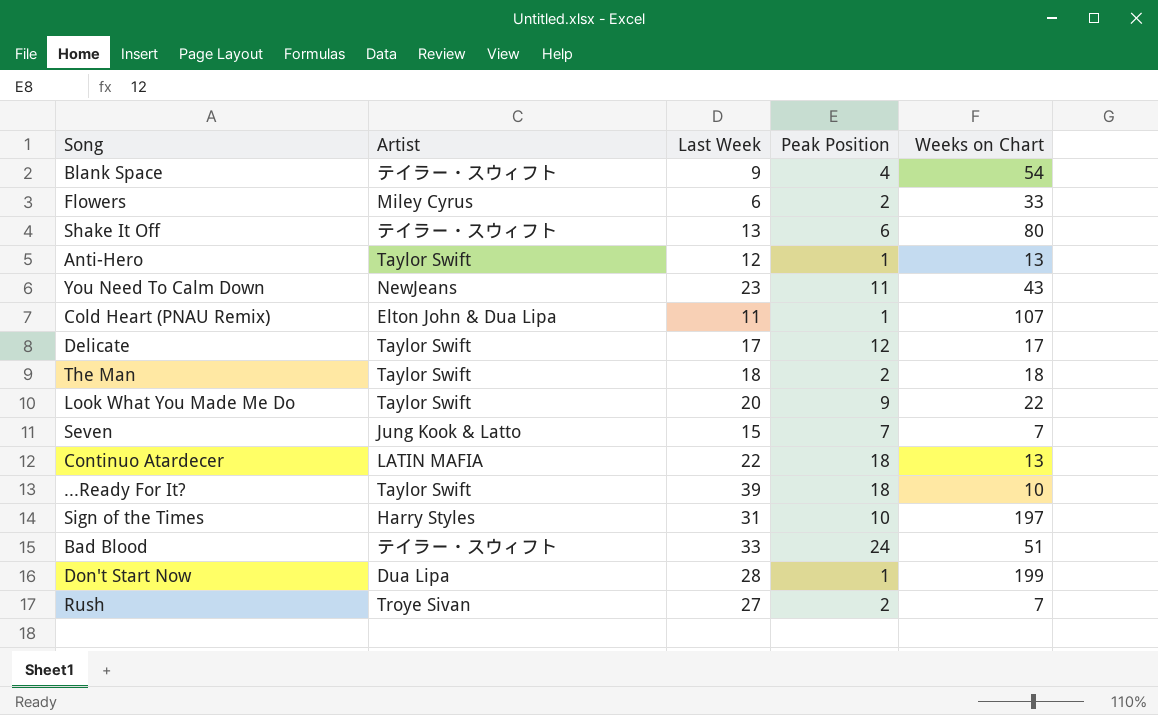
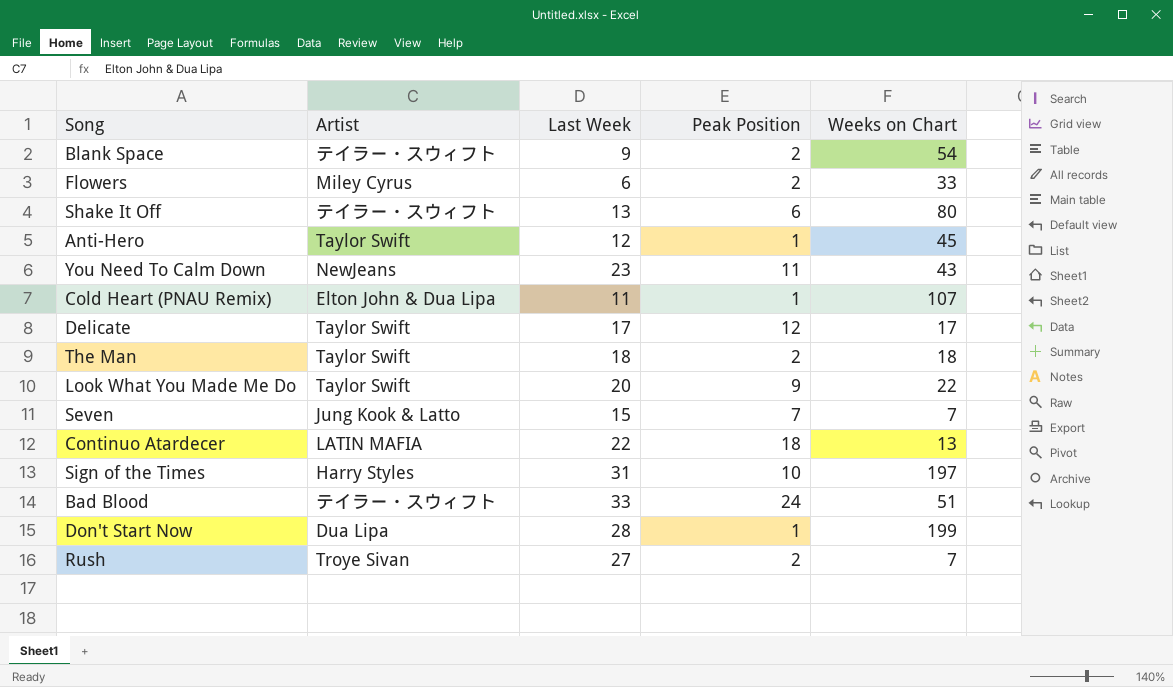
row ...Ready For It?: Taylor Swift | 39 | 18 | 10 -> none
Blank Space | Peak Position: 4 -> 2
Anti-Hero | Weeks on Chart: 13 -> 45

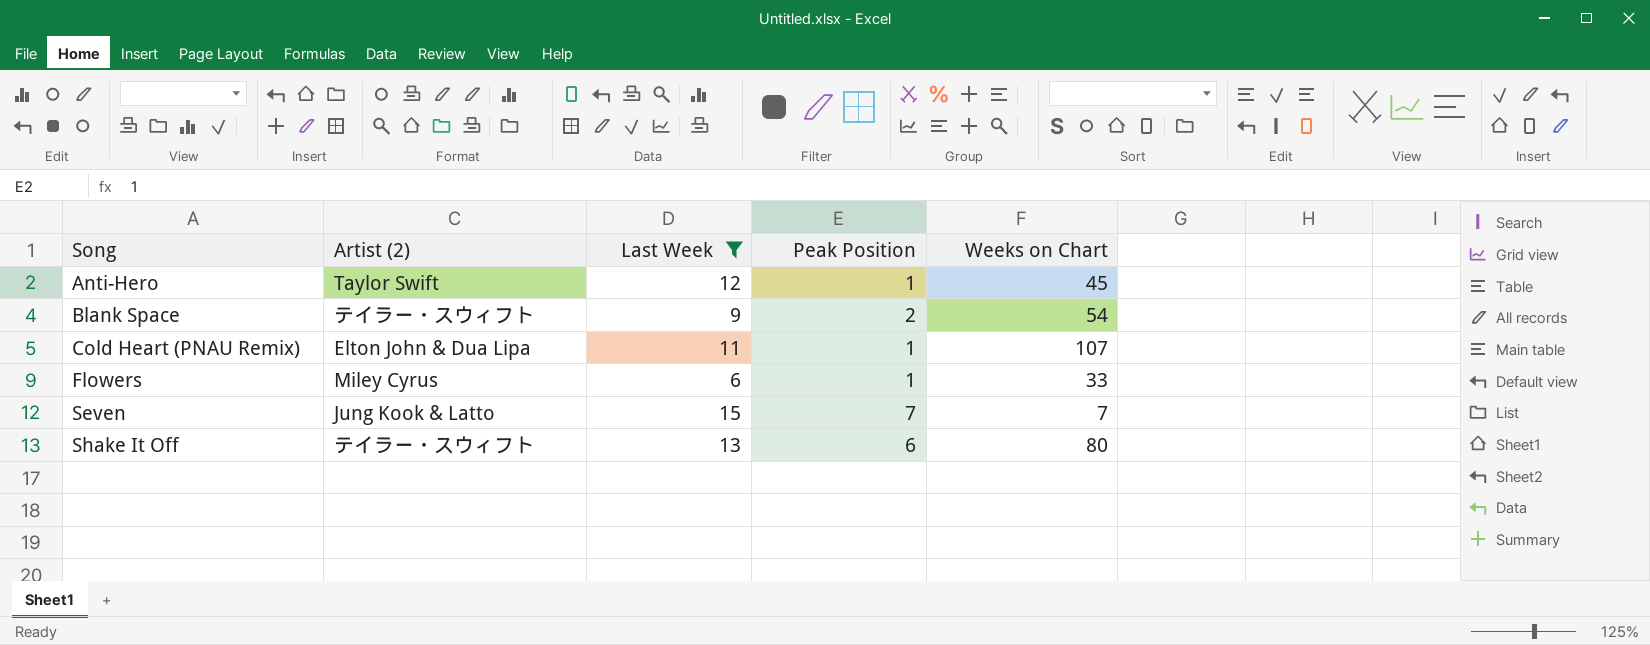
filter: none -> Last Week <= 15
row order: none -> Song ascending
column name: Artist -> Artist (2)
Flowers | Peak Position: 2 -> 1

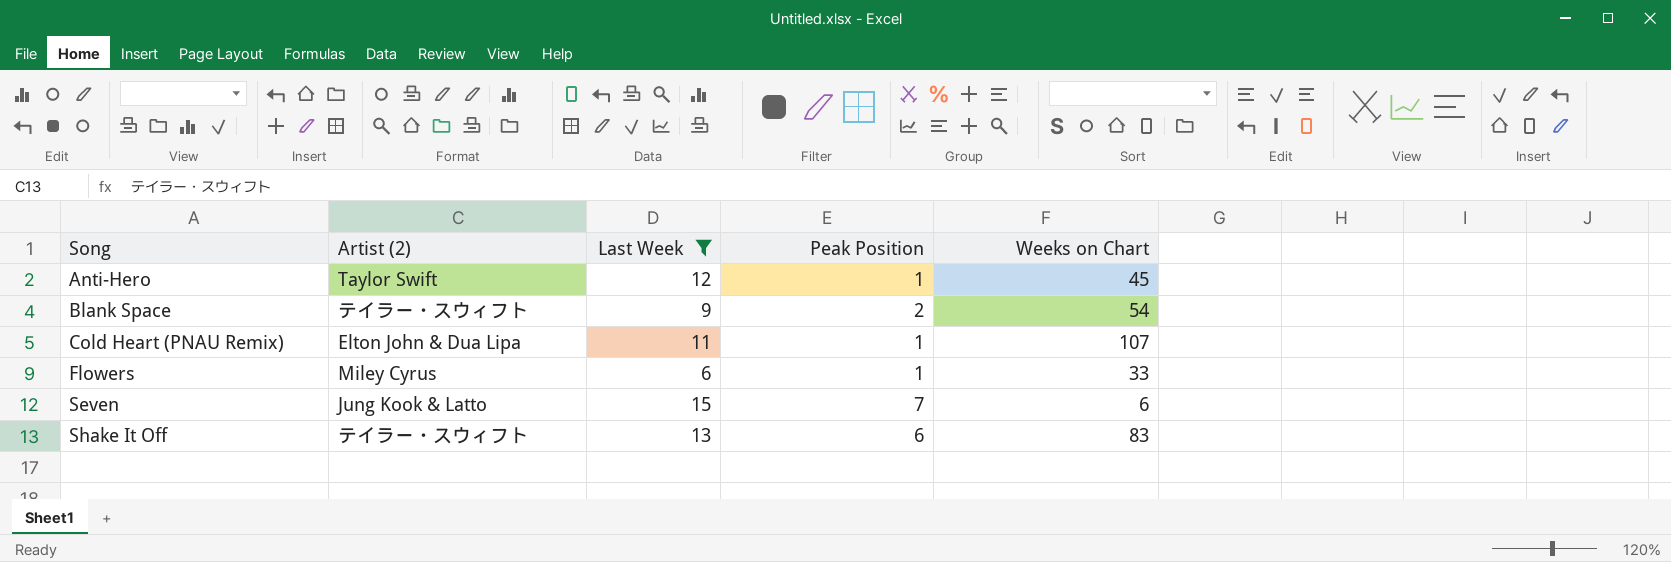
Seven | Weeks on Chart: 7 -> 6
Shake It Off | Weeks on Chart: 80 -> 83

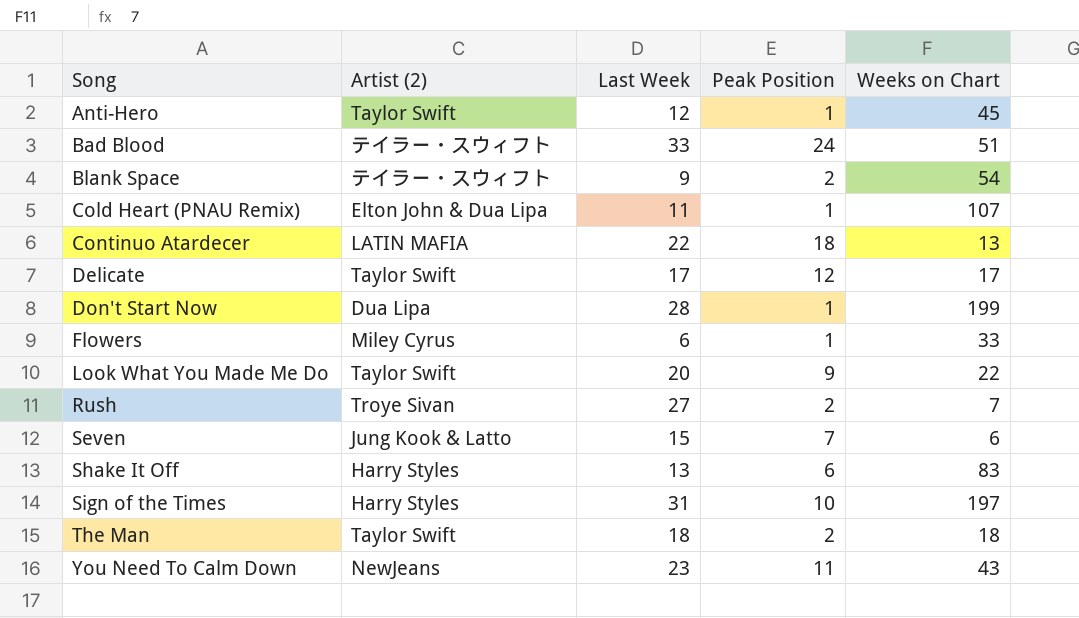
filter: Last Week <= 15 -> none
Shake It Off | Artist (2): テイラー・スウィフト -> Harry Styles

